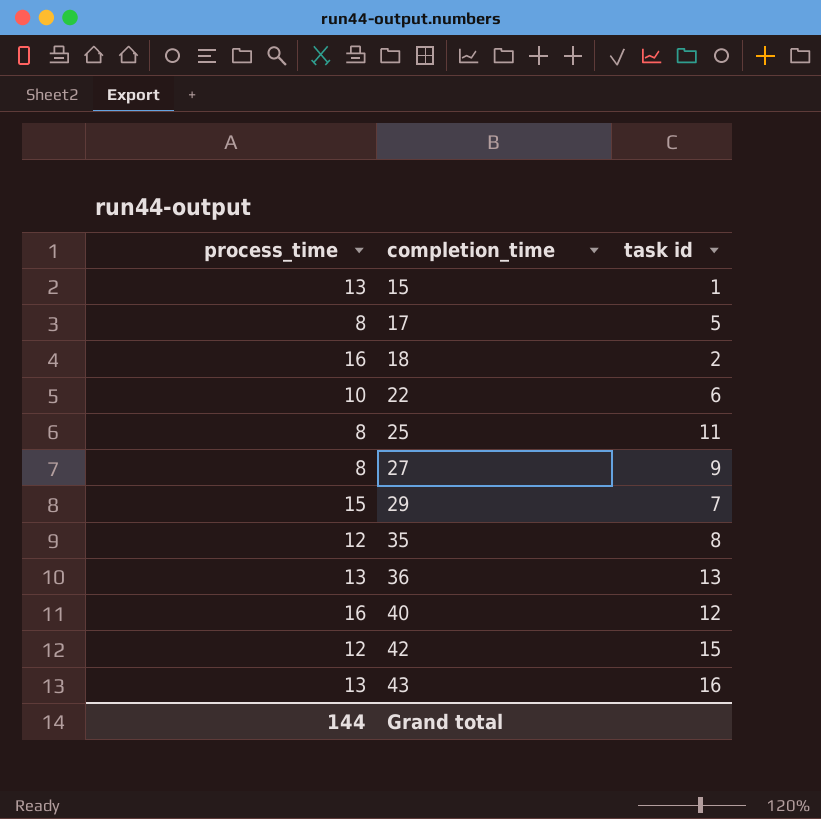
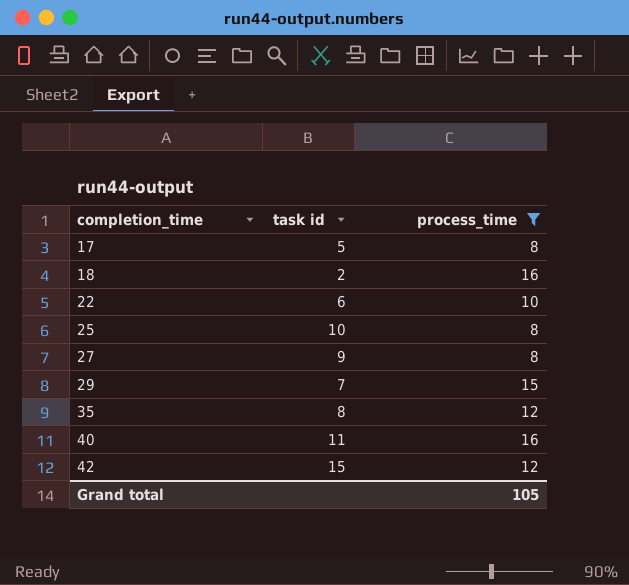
filter: none -> process_time != 13
column process_time | position: 1 -> 3
25 | task id: 11 -> 10
40 | task id: 12 -> 11
Grand total | process_time: 144 -> 105

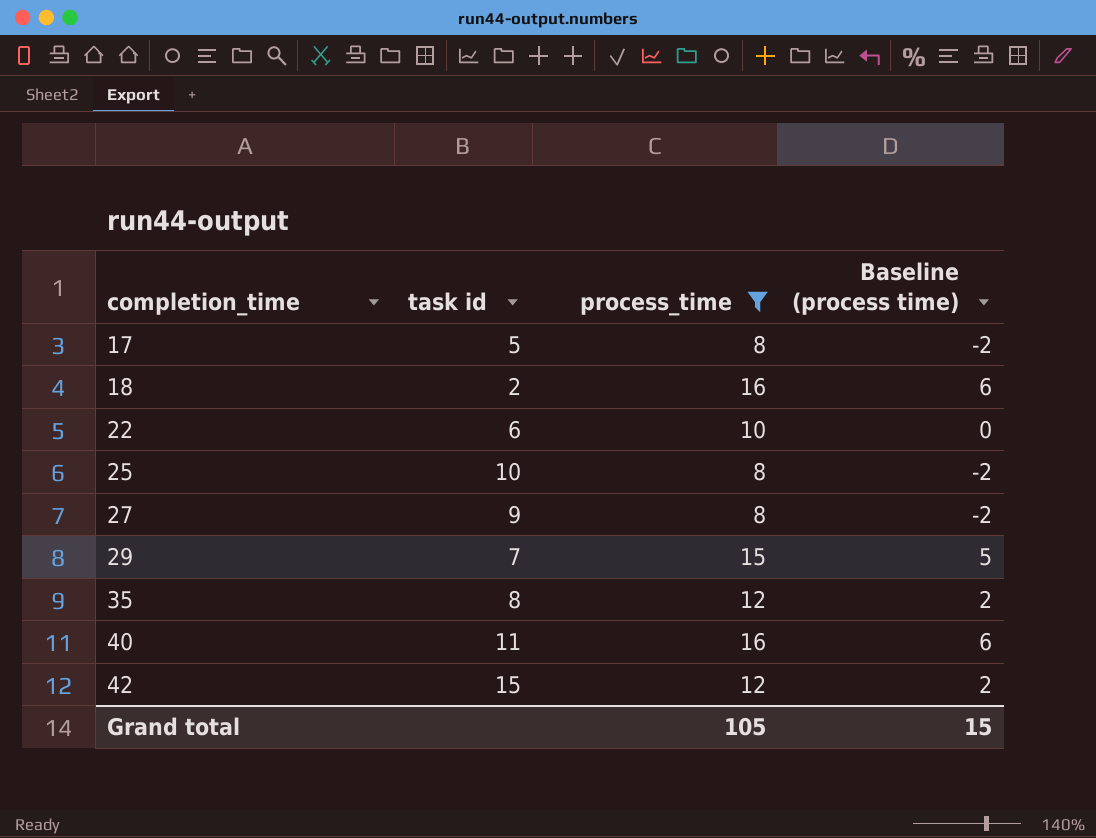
column Baseline (process time) | formula: none -> [process_time] - 10

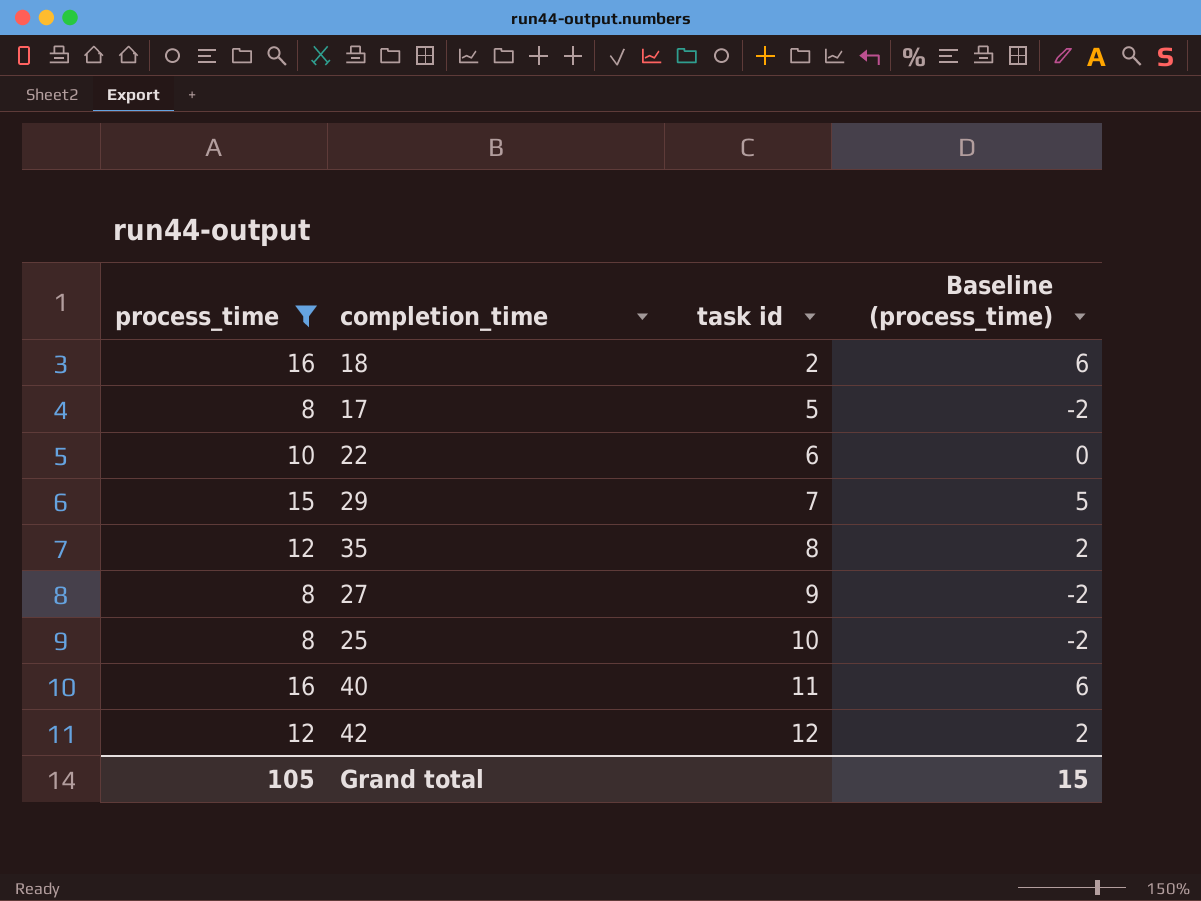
row order: completion_time ascending -> task id ascending
column process_time | position: 3 -> 1
column name: Baseline (process time) -> Baseline (process_time)
42 | task id: 15 -> 12

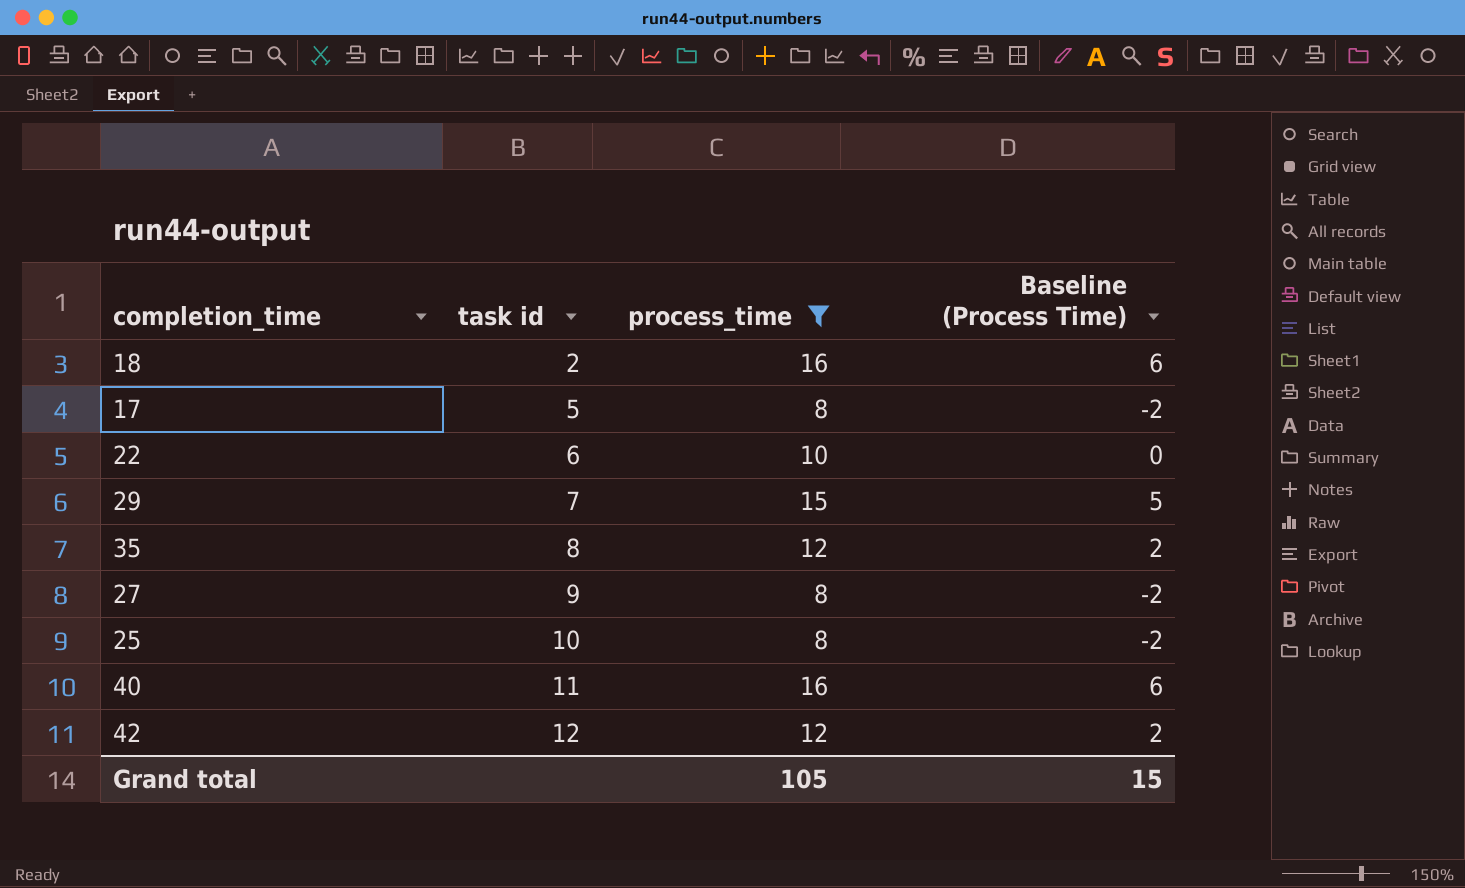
column process_time | position: 1 -> 3
column name: Baseline (process_time) -> Baseline (Process Time)

